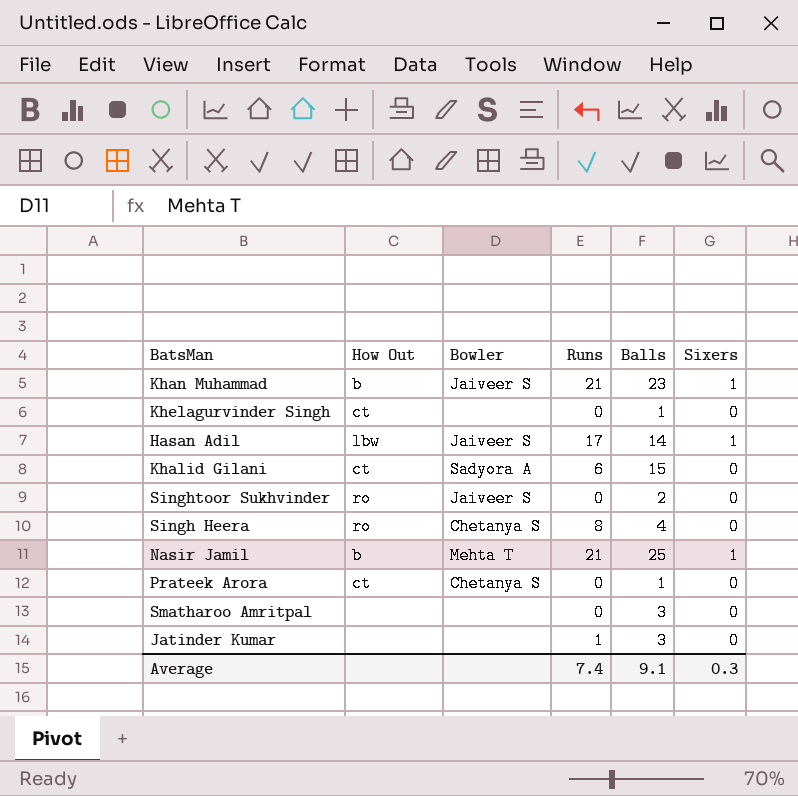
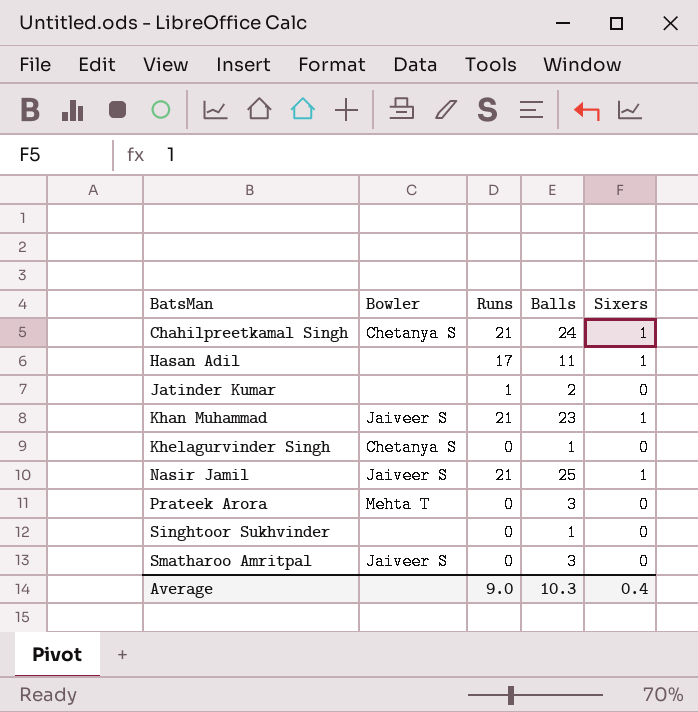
row order: none -> BatsMan ascending
column How Out | position: 2 -> none
row Khalid Gilani: ct | Sadyora A | 6 | 15 | 0 -> none
row Singh Heera: ro | Chetanya S | 8 | 4 | 0 -> none
row Chahilpreetkamal Singh: none -> Chetanya S | 21 | 24 | 1
Hasan Adil | Bowler: Jaiveer S -> none
Hasan Adil | Balls: 14 -> 11
Jatinder Kumar | Balls: 3 -> 2
Khelagurvinder Singh | Bowler: none -> Chetanya S
Nasir Jamil | Bowler: Mehta T -> Jaiveer S
Prateek Arora | Bowler: Chetanya S -> Mehta T
Prateek Arora | Balls: 1 -> 3
Singhtoor Sukhvinder | Bowler: Jaiveer S -> none
Singhtoor Sukhvinder | Balls: 2 -> 1
Smatharoo Amritpal | Bowler: none -> Jaiveer S
Average | Runs: 7.4 -> 9.0
Average | Balls: 9.1 -> 10.3
Average | Sixers: 0.3 -> 0.4

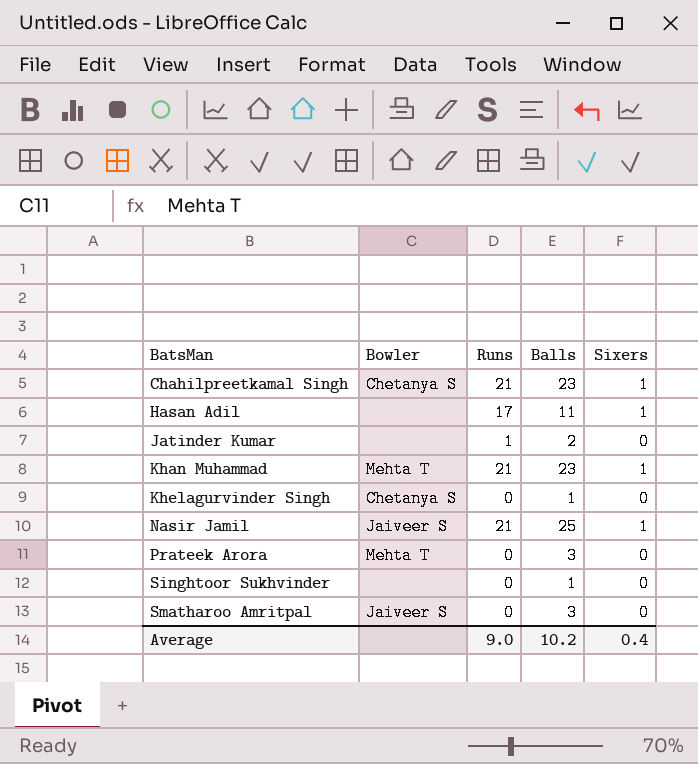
Chahilpreetkamal Singh | Balls: 24 -> 23
Khan Muhammad | Bowler: Jaiveer S -> Mehta T
Average | Balls: 10.3 -> 10.2

